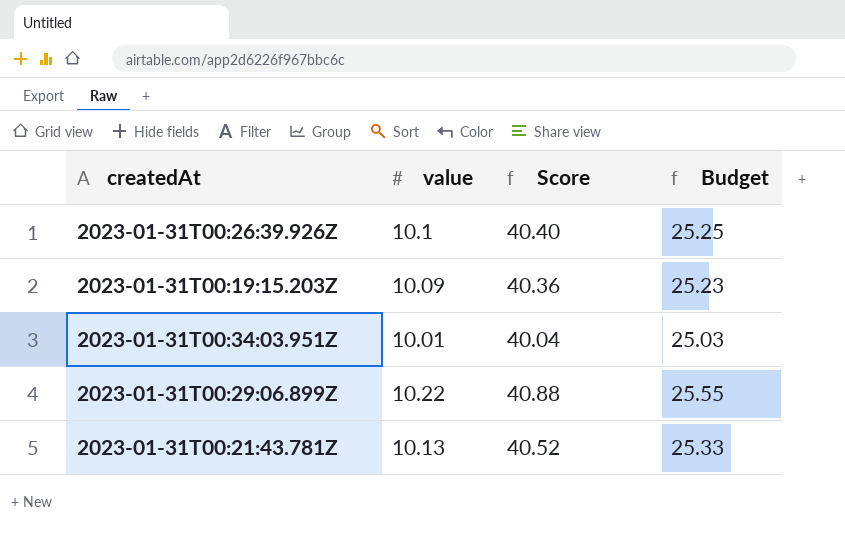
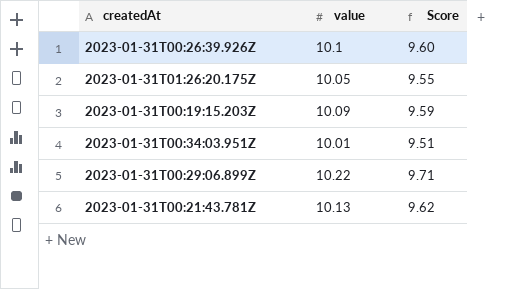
column Budget | formula: [value] * 2.5 -> none
column Score | formula: [value] * 4 -> [value] * 0.95
row 2023-01-31T01:26:20.175Z: none -> 10.05 | 9.55

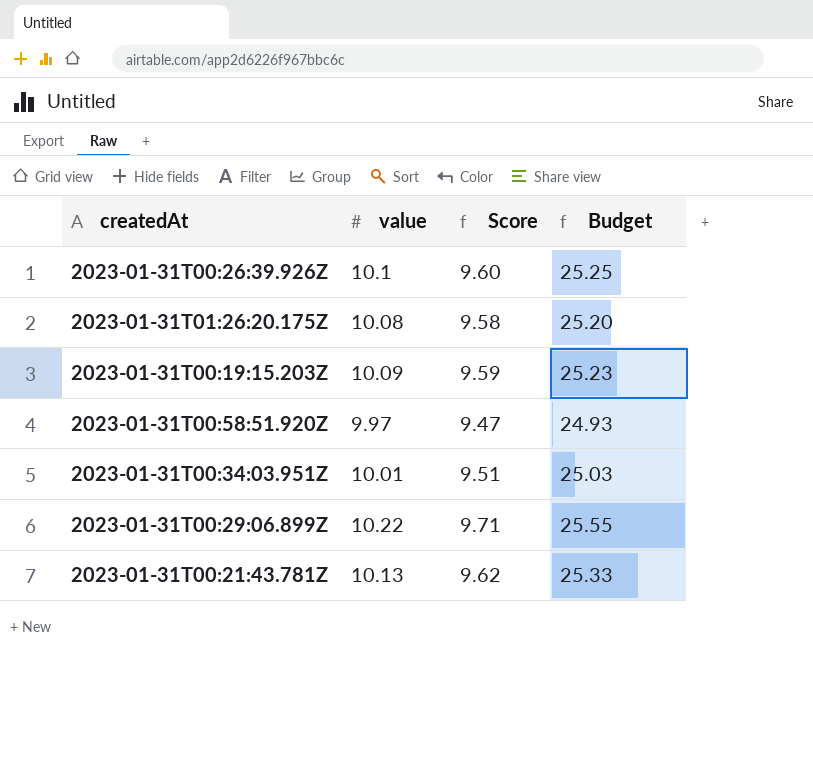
column Budget | formula: none -> [value] * 2.5
2023-01-31T01:26:20.175Z | value: 10.05 -> 10.08
2023-01-31T01:26:20.175Z | Score: 9.55 -> 9.58
row 2023-01-31T00:58:51.920Z: none -> 9.97 | 9.47 | 24.93

